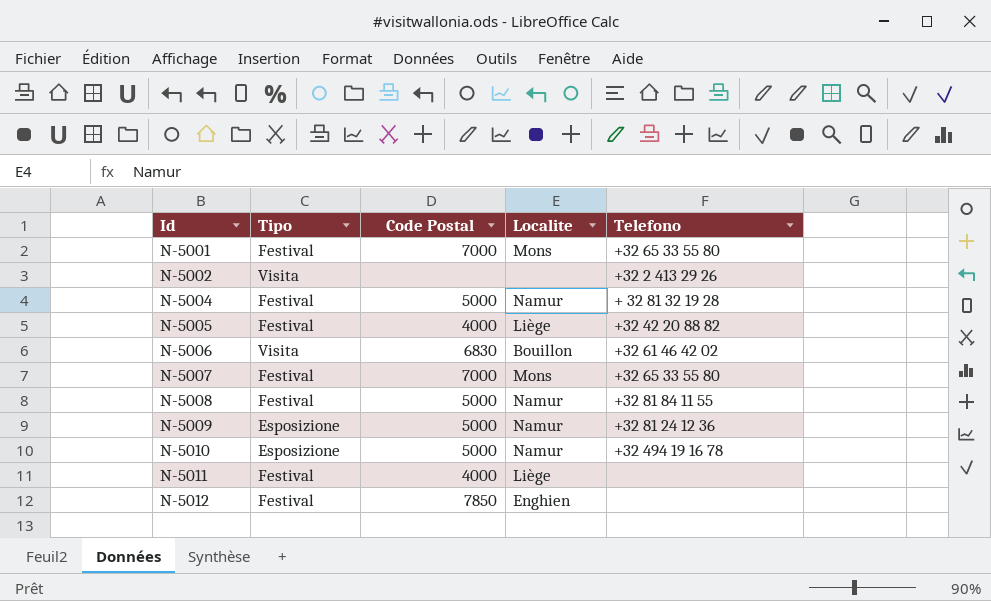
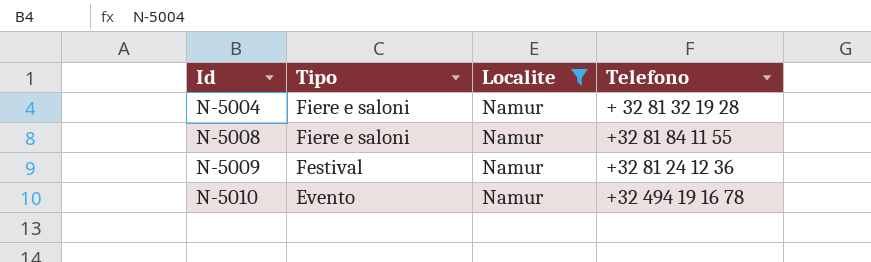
filter: none -> Localite = Namur
column Code Postal | position: 3 -> none
N-5004 | Tipo: Festival -> Fiere e saloni
N-5008 | Tipo: Festival -> Fiere e saloni
N-5009 | Tipo: Esposizione -> Festival
N-5010 | Tipo: Esposizione -> Evento

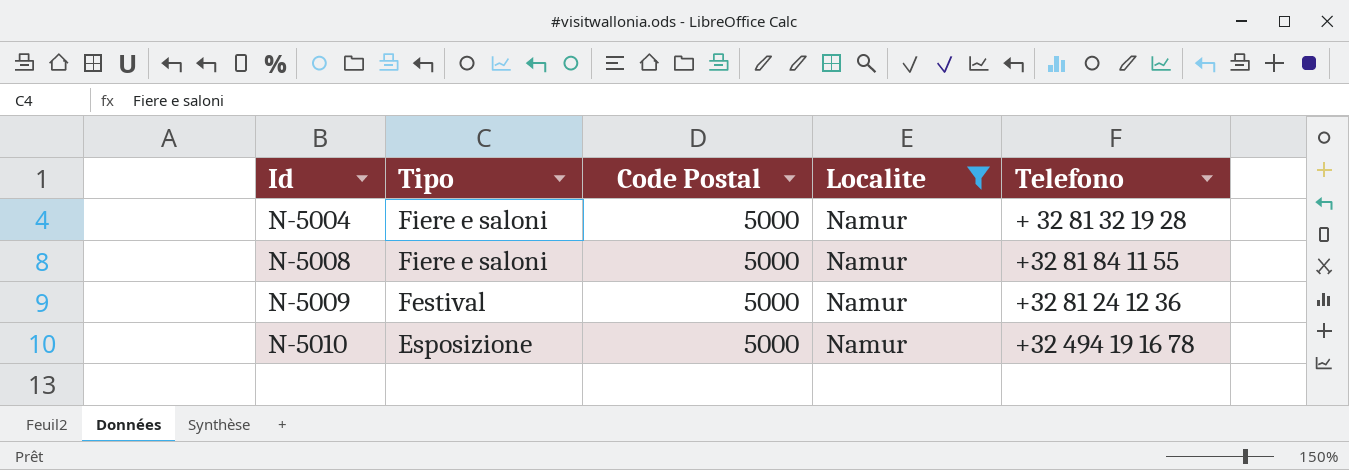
column Code Postal | position: none -> 3
N-5010 | Tipo: Evento -> Esposizione

